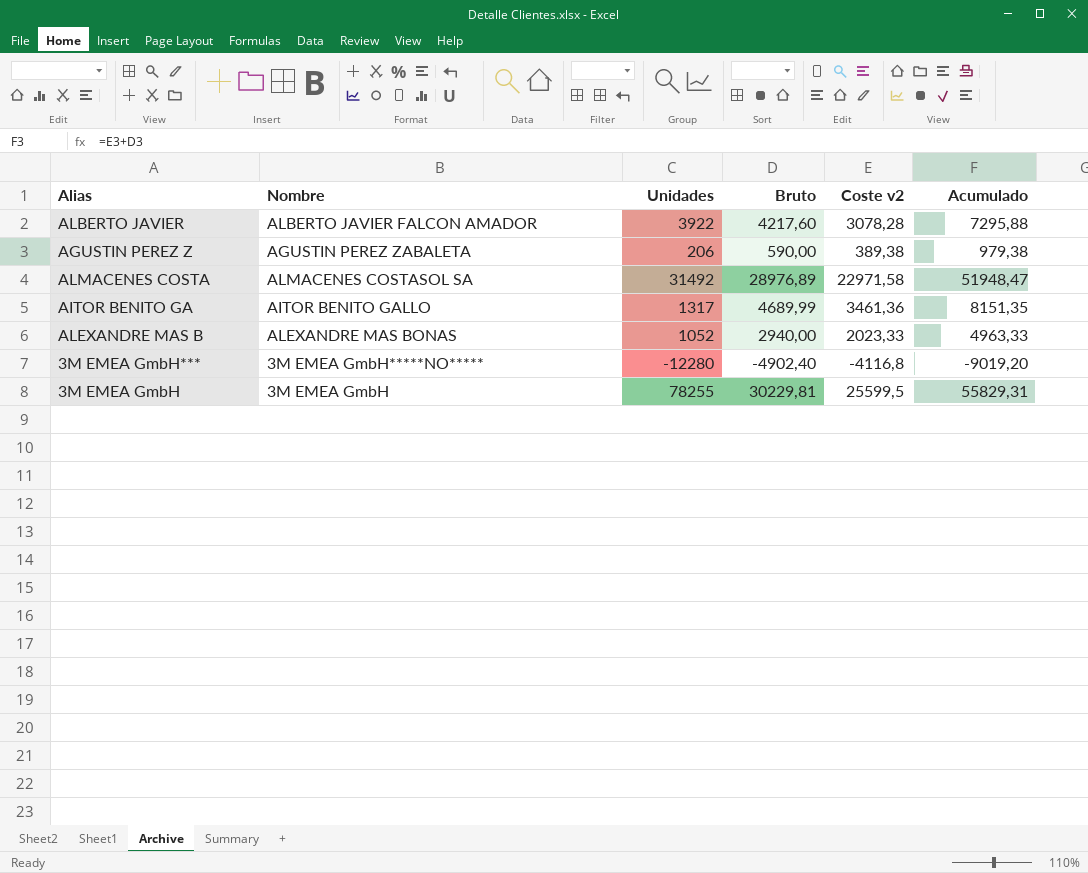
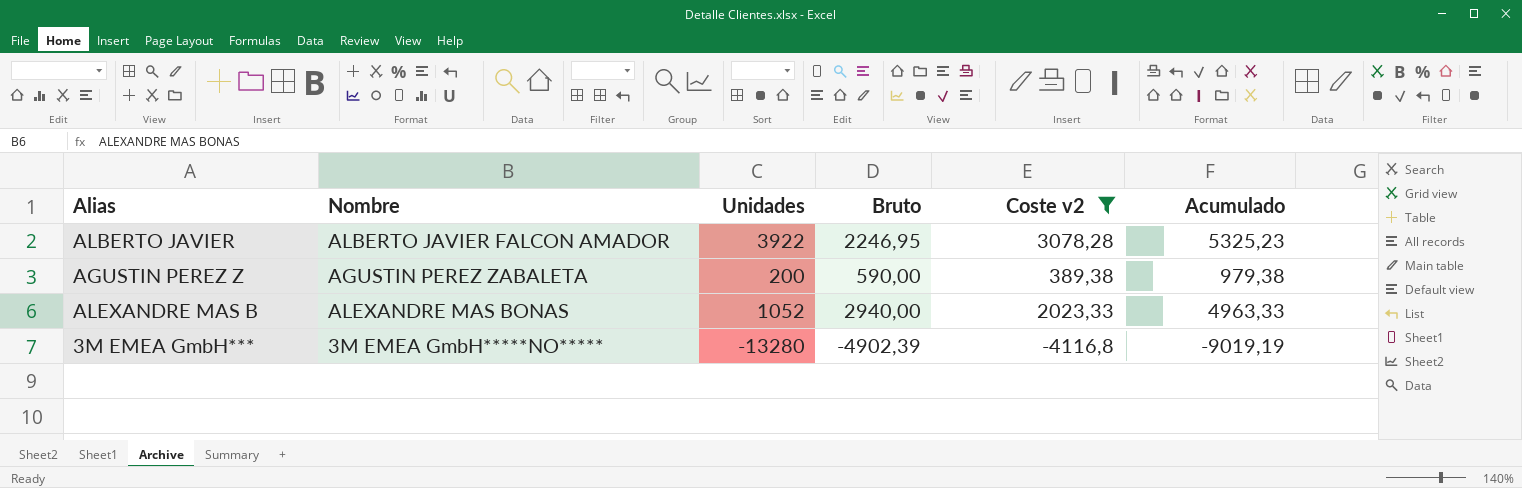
filter: none -> Coste v2 <= 3078,28
ALBERTO JAVIER | Bruto: 4217,60 -> 2246,95
ALBERTO JAVIER | Acumulado: 7295,88 -> 5325,23
AGUSTIN PEREZ Z | Unidades: 206 -> 200
3M EMEA GmbH*** | Unidades: -12280 -> -13280
3M EMEA GmbH*** | Bruto: -4902,40 -> -4902,39
3M EMEA GmbH*** | Acumulado: -9019,20 -> -9019,19

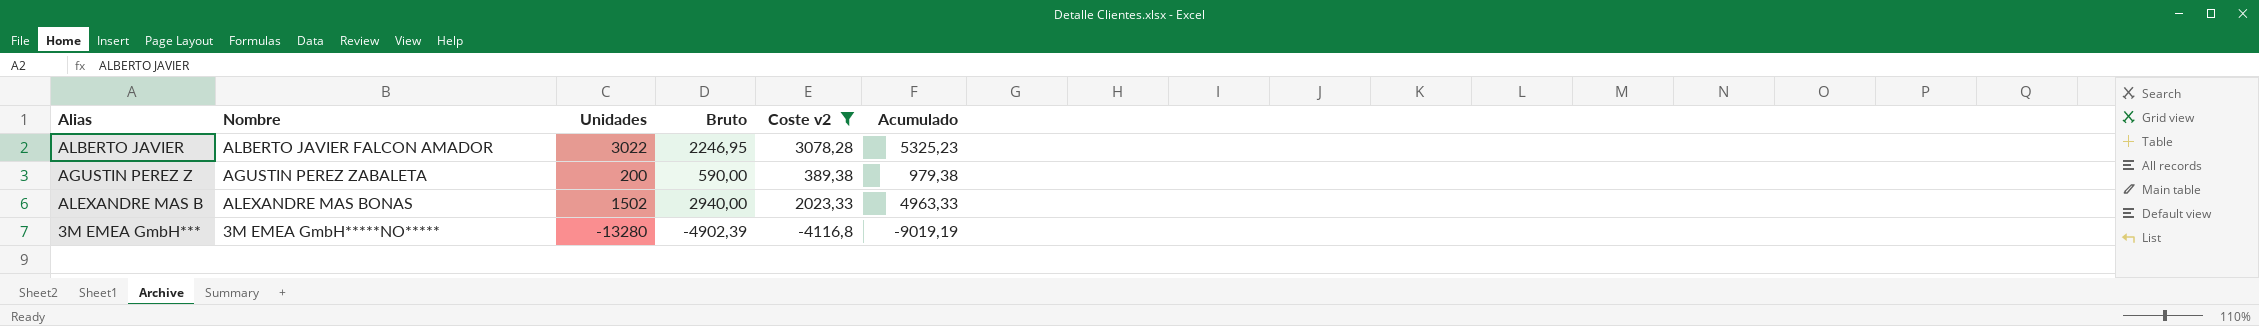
ALBERTO JAVIER | Unidades: 3922 -> 3022
ALEXANDRE MAS B | Unidades: 1052 -> 1502

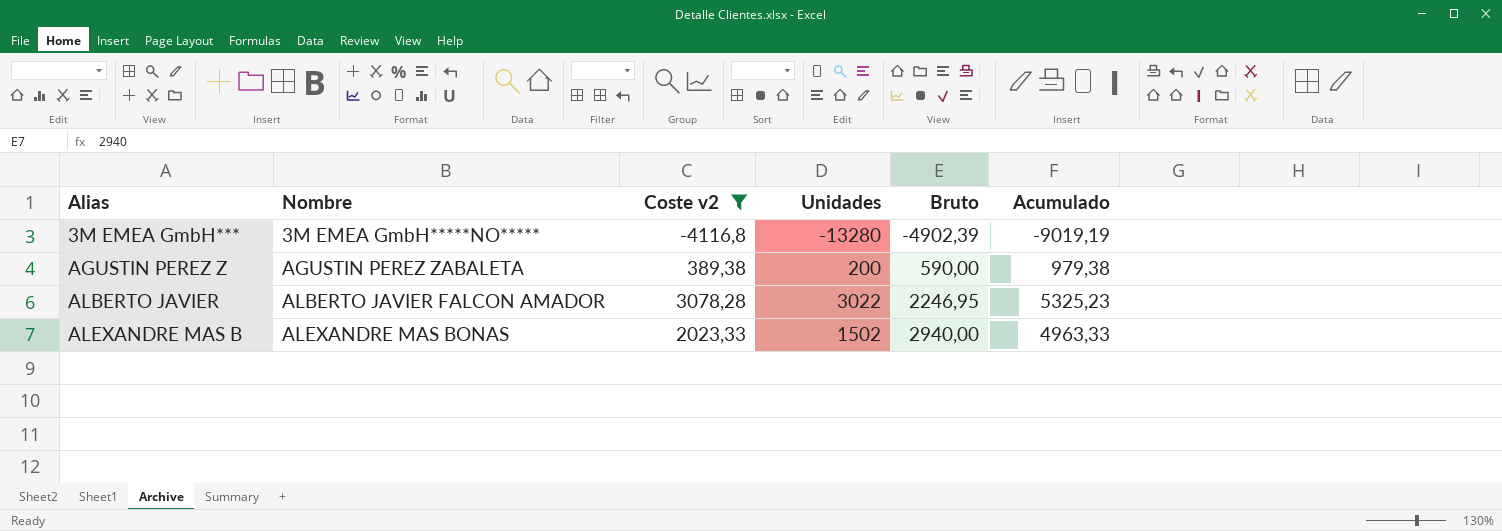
row order: none -> Alias ascending
column Coste v2 | position: 5 -> 3

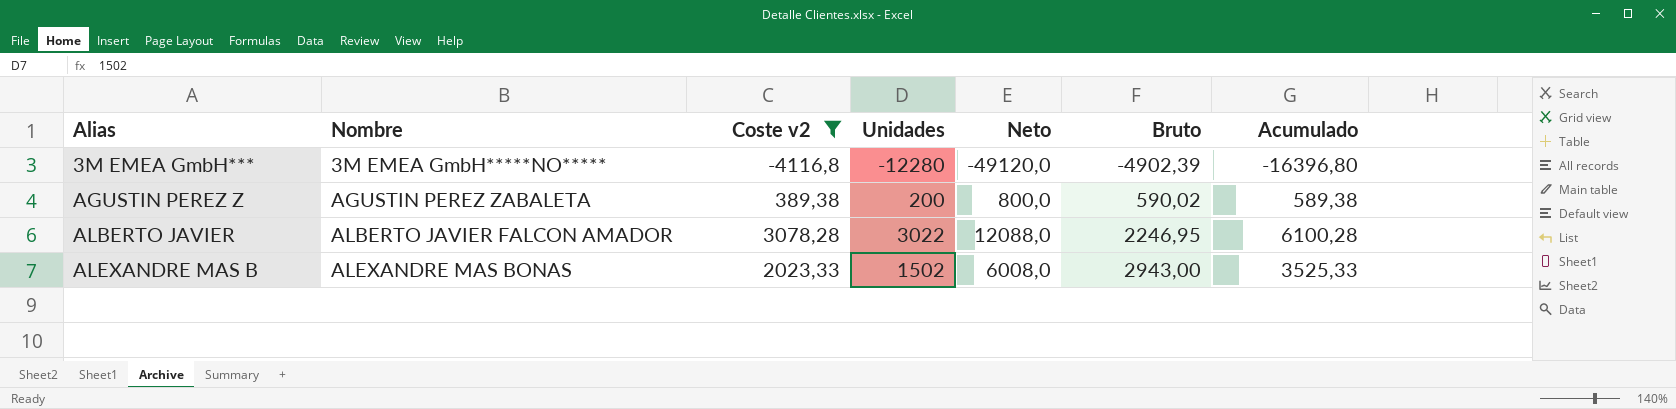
column Neto | formula: none -> [Unidades] * 4
column Acumulado | formula: [Coste v2] + [Bruto] -> [Coste v2] + [Unidades]
3M EMEA GmbH*** | Unidades: -13280 -> -12280
AGUSTIN PEREZ Z | Bruto: 590,00 -> 590,02
ALEXANDRE MAS B | Bruto: 2940,00 -> 2943,00

